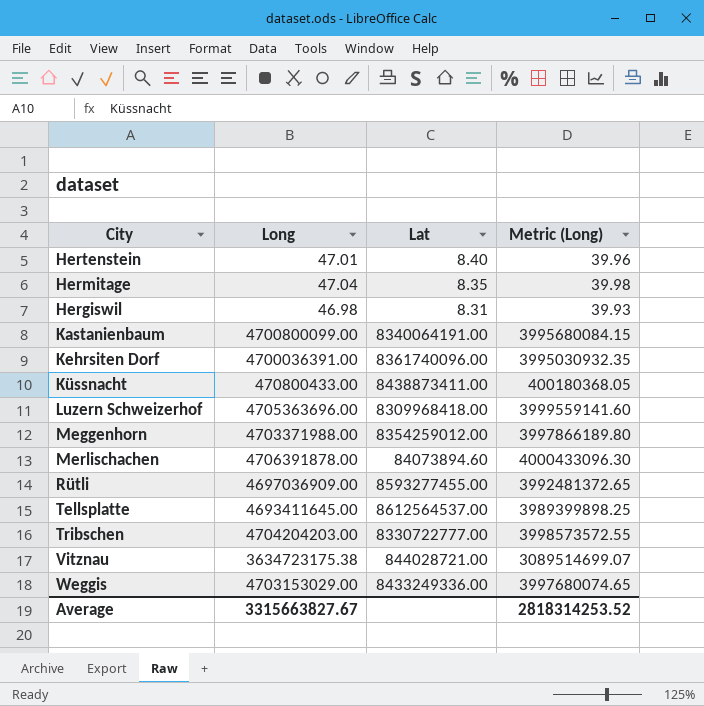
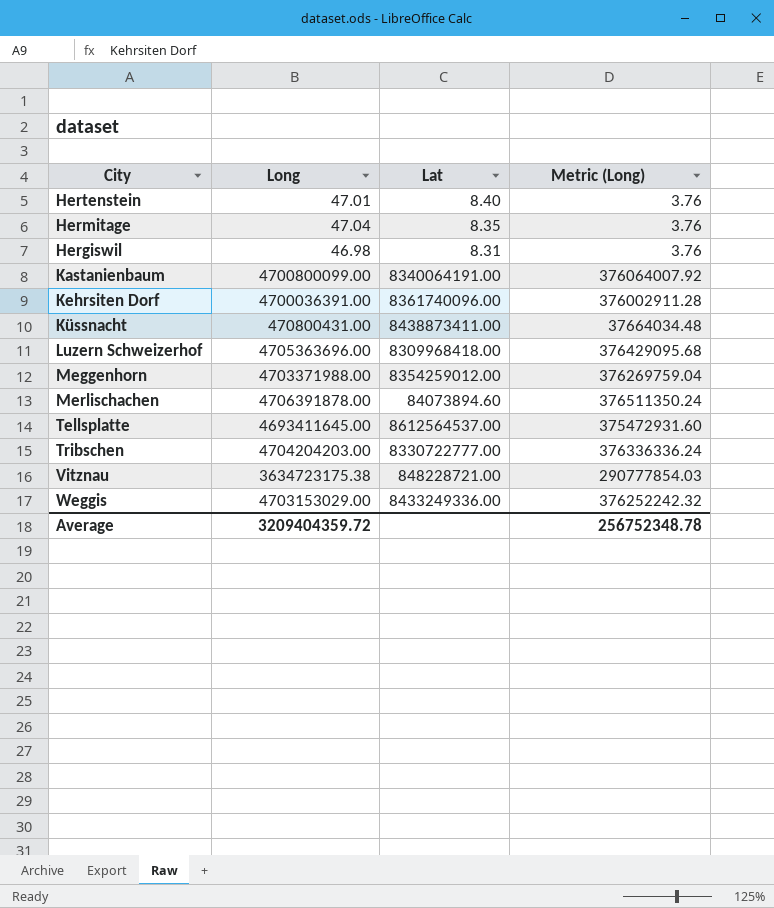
column Metric (Long) | formula: [Long] * 0.85 -> [Long] * 0.08
row Rütli: 4697036909.00 | 8593277455.00 | 3992481372.65 -> none
Küssnacht | Long: 470800433.00 -> 470800431.00
Vitznau | Lat: 844028721.00 -> 848228721.00
Average | Long: 3315663827.67 -> 3209404359.72
Average | Metric (Long): 2818314253.52 -> 256752348.78

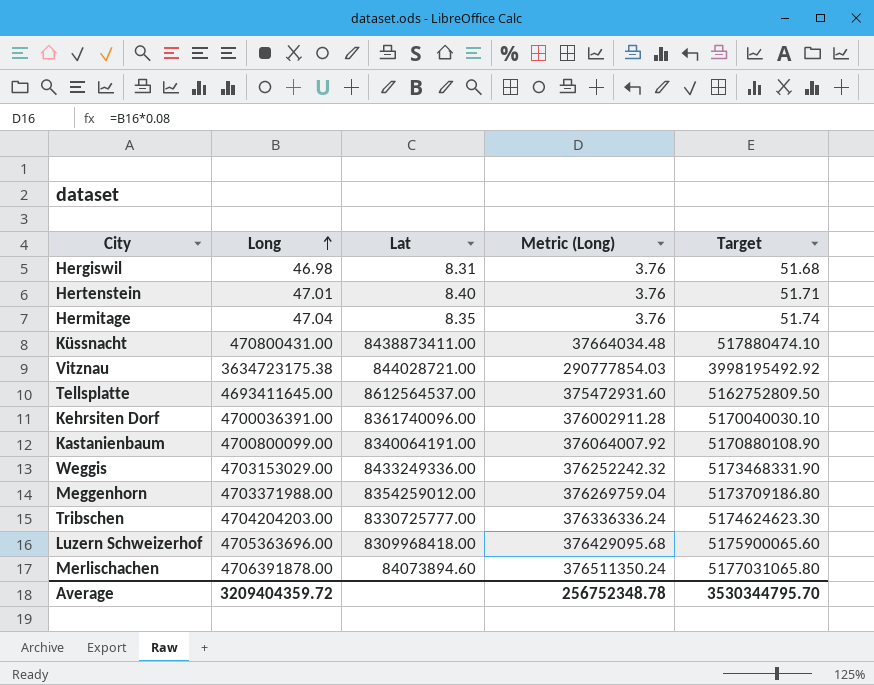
row order: none -> Long ascending
column Target | formula: none -> [Long] * 1.1
Vitznau | Lat: 848228721.00 -> 844028721.00
Tribschen | Lat: 8330722777.00 -> 8330725777.00

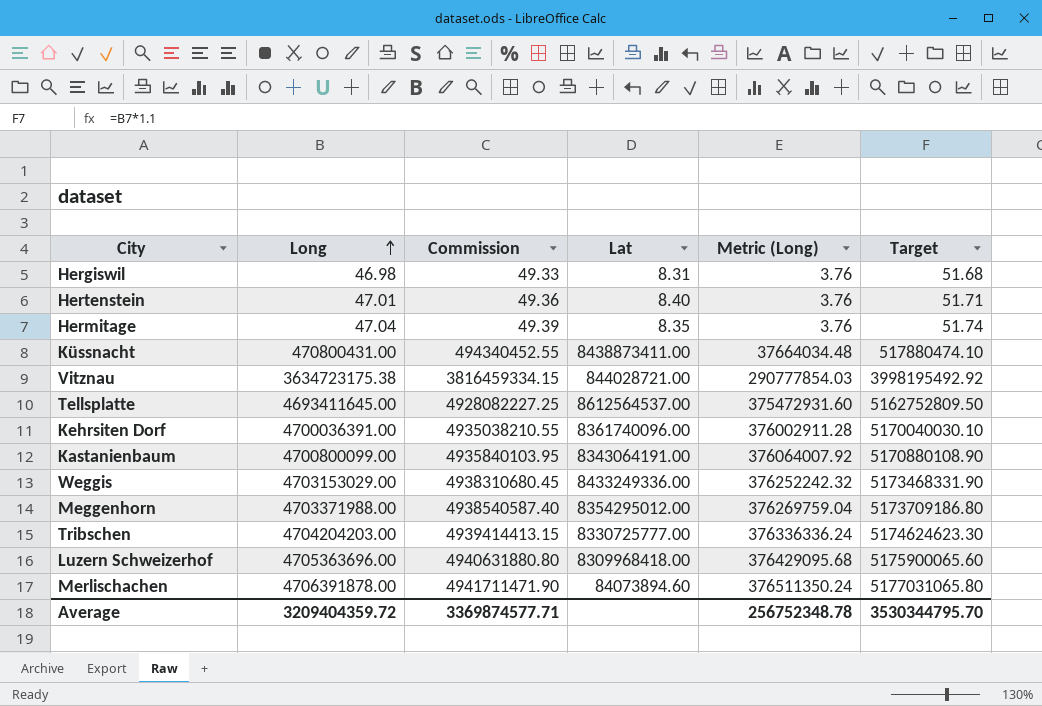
column Commission | formula: none -> [Long] * 1.05
Kastanienbaum | Lat: 8340064191.00 -> 8343064191.00
Meggenhorn | Lat: 8354259012.00 -> 8354295012.00

